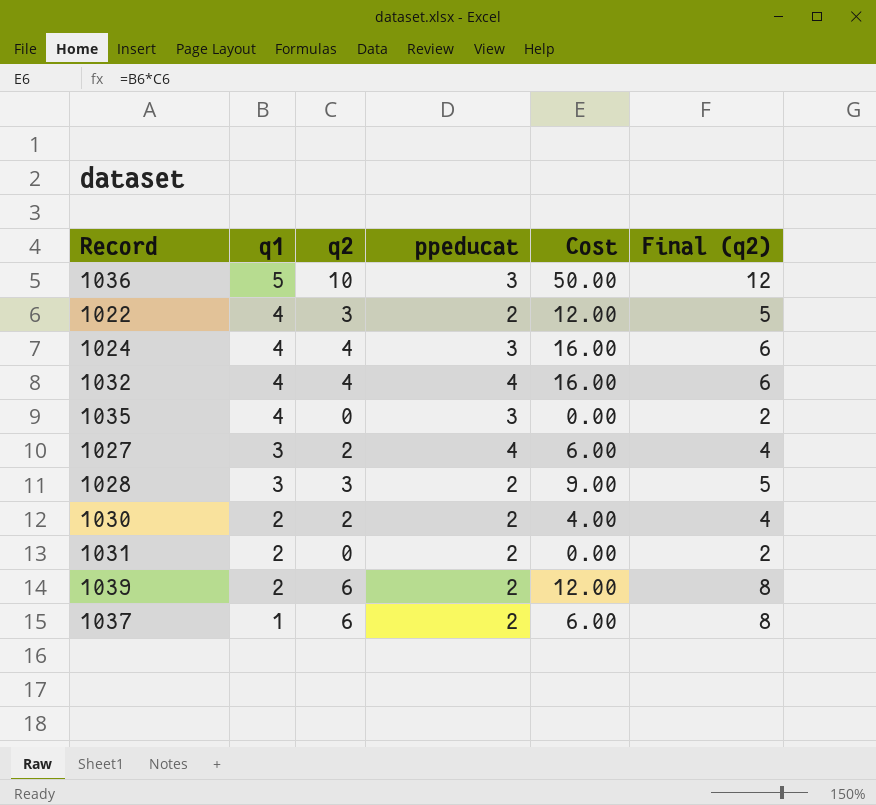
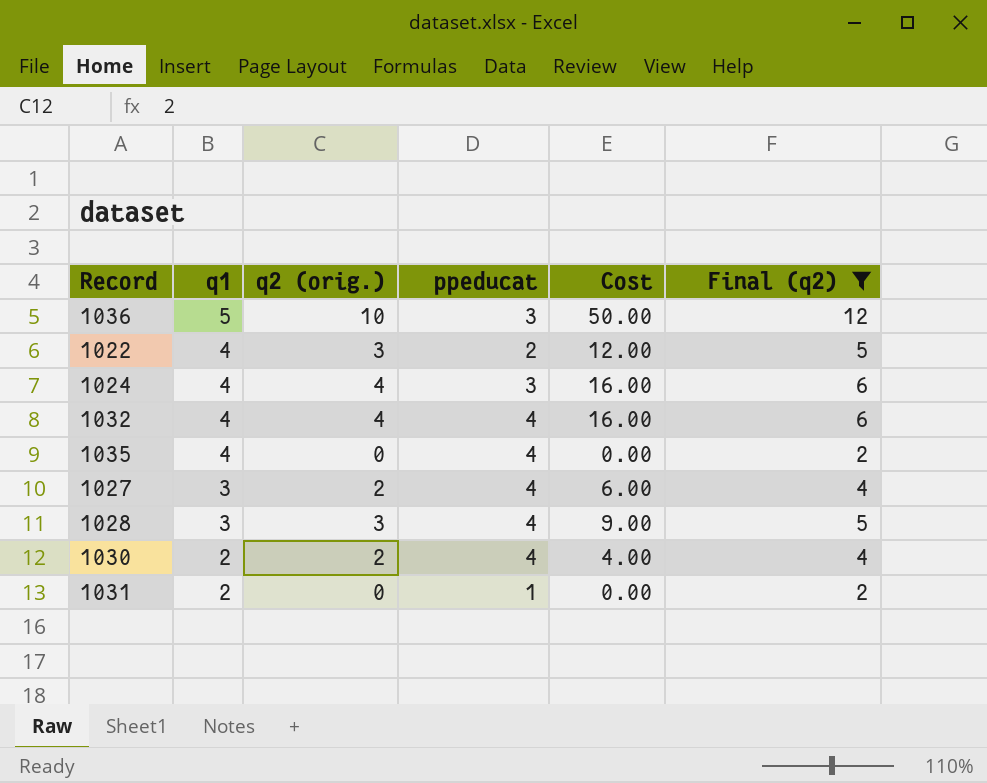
filter: none -> Final (q2) != 8
column name: q2 -> q2 (orig.)
1035 | ppeducat: 3 -> 4
1028 | ppeducat: 2 -> 4
1030 | ppeducat: 2 -> 4
1031 | ppeducat: 2 -> 1

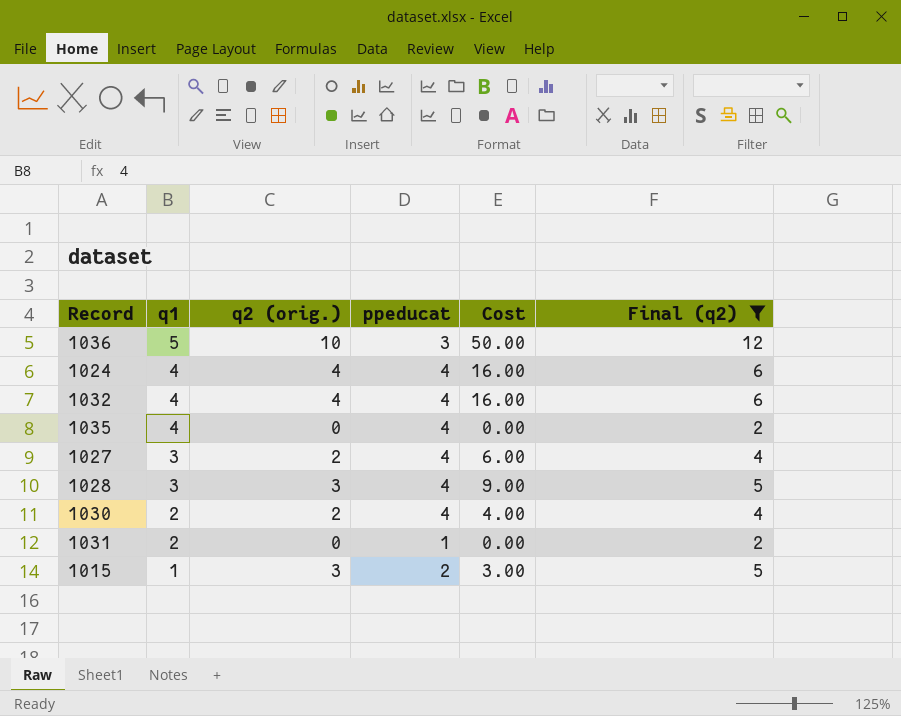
row 1022: 4 | 3 | 2 | 12.00 | 5 -> none
1024 | ppeducat: 3 -> 4
row 1015: none -> 1 | 3 | 2 | 3.00 | 5

